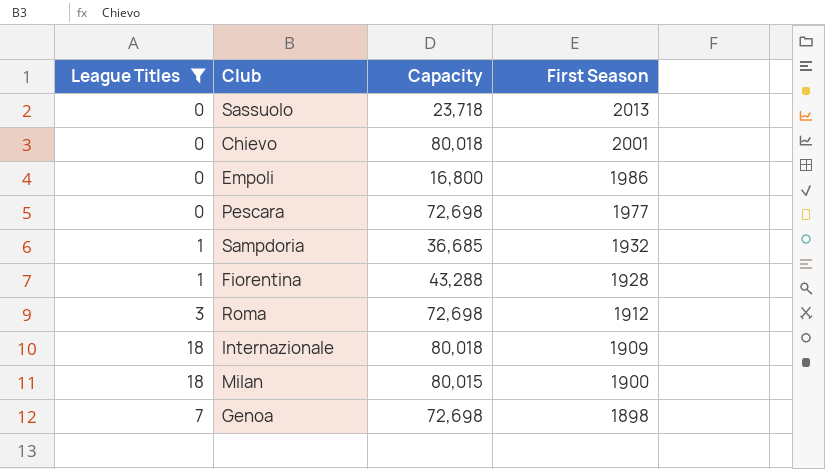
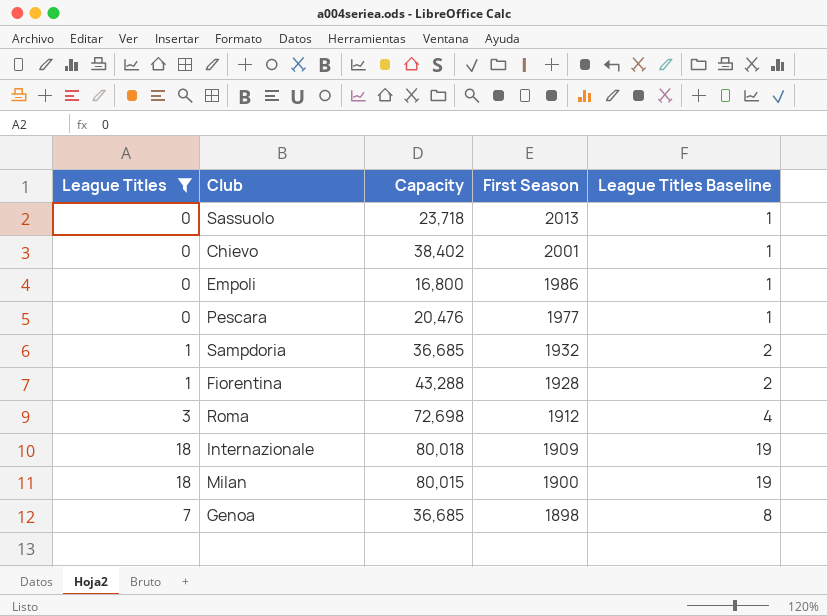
column League Titles Baseline | formula: none -> [League Titles] + 1
Chievo | Capacity: 80,018 -> 38,402
Pescara | Capacity: 72,698 -> 20,476
Genoa | Capacity: 72,698 -> 36,685

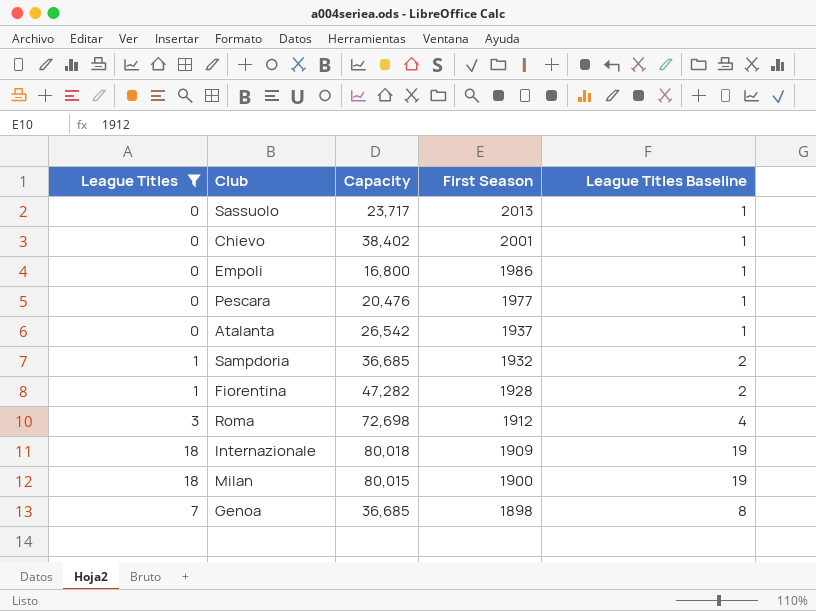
Sassuolo | Capacity: 23,718 -> 23,717
row Atalanta: none -> 0 | 26,542 | 1937 | 1
Fiorentina | Capacity: 43,288 -> 47,282

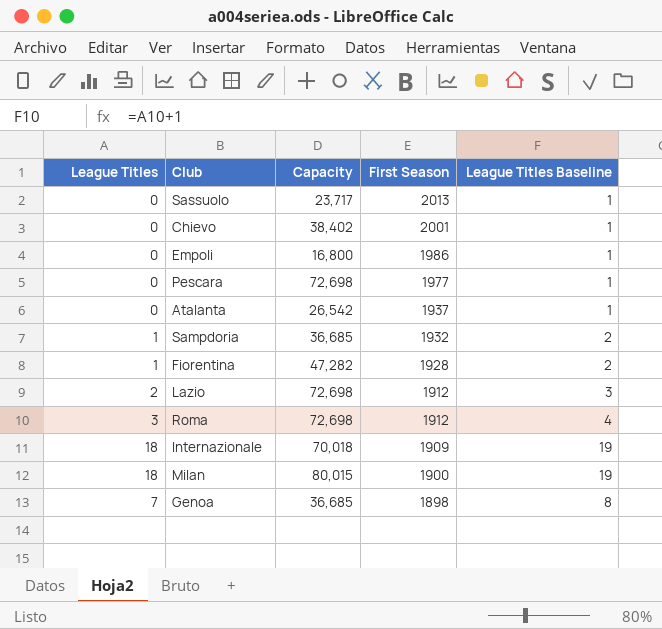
filter: League Titles != 2 -> none
Pescara | Capacity: 20,476 -> 72,698
Internazionale | Capacity: 80,018 -> 70,018

